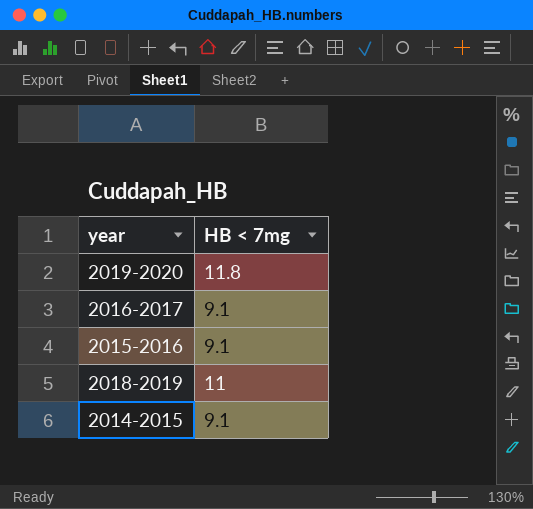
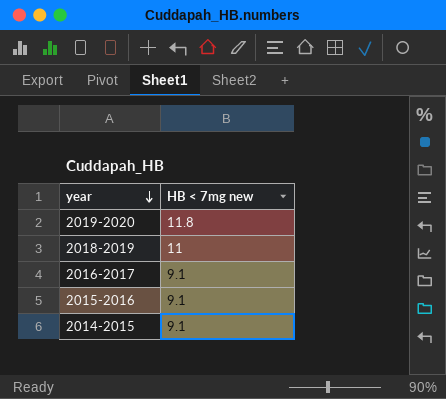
row order: none -> year descending
column name: HB < 7mg -> HB < 7mg new

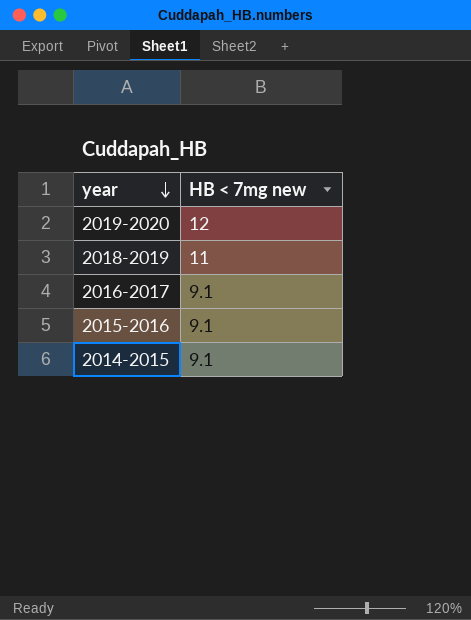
2019-2020 | HB < 7mg new: 11.8 -> 12

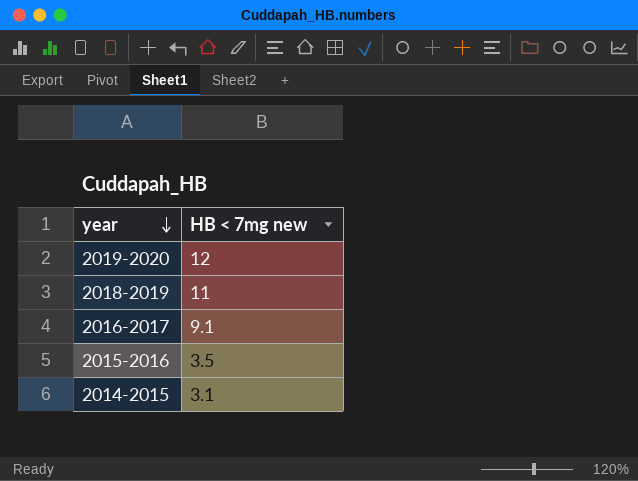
2015-2016 | HB < 7mg new: 9.1 -> 3.5
2014-2015 | HB < 7mg new: 9.1 -> 3.1

